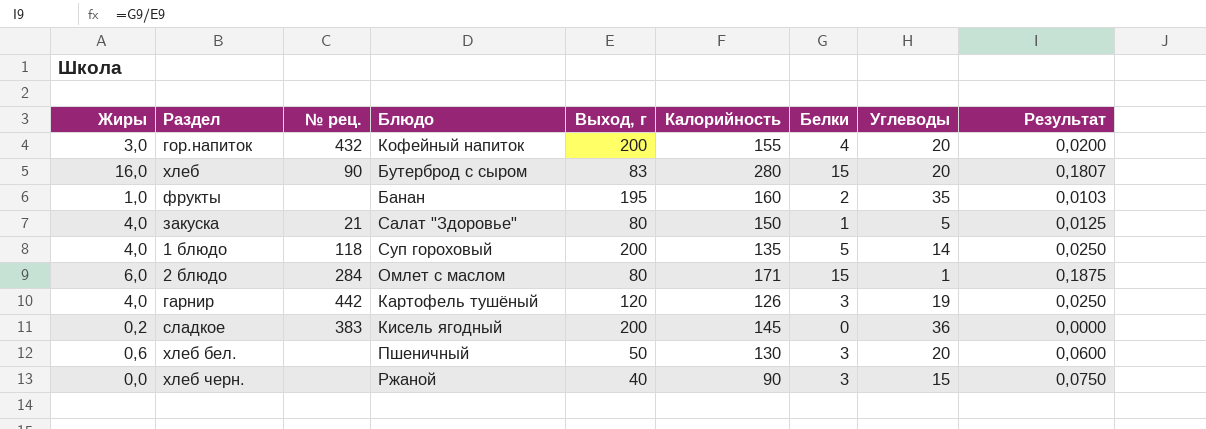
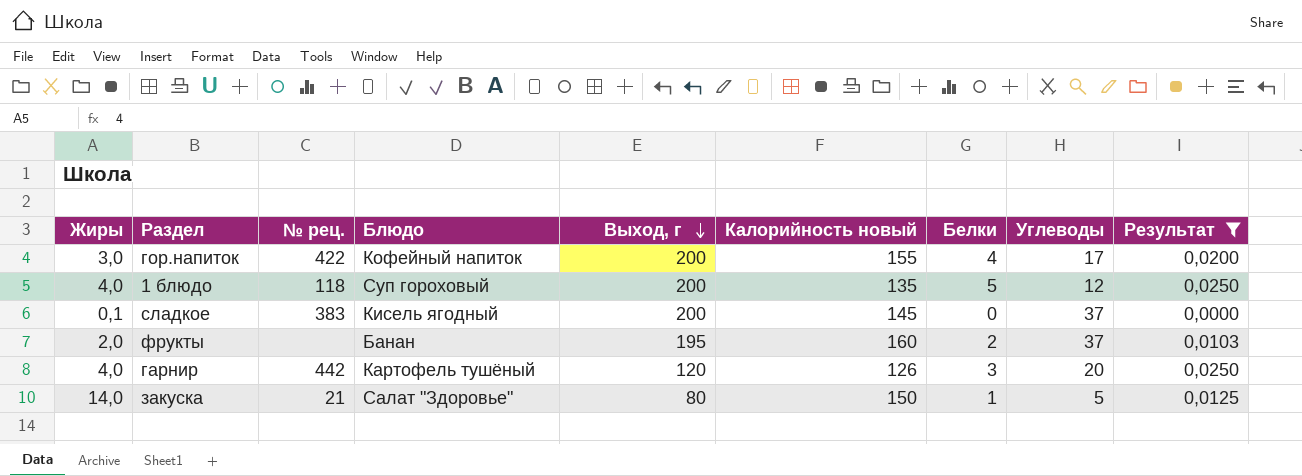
filter: none -> Результат <= 0,0250
row order: none -> Выход, г descending
column name: Калорийность -> Калорийность новый
гор.напиток | № рец.: 432 -> 422
гор.напиток | Углеводы: 20 -> 17
1 блюдо | Углеводы: 14 -> 12
сладкое | Жиры: 0,2 -> 0,1
сладкое | Углеводы: 36 -> 37
фрукты | Жиры: 1,0 -> 2,0
фрукты | Углеводы: 35 -> 37
гарнир | Углеводы: 19 -> 20
закуска | Жиры: 4,0 -> 14,0

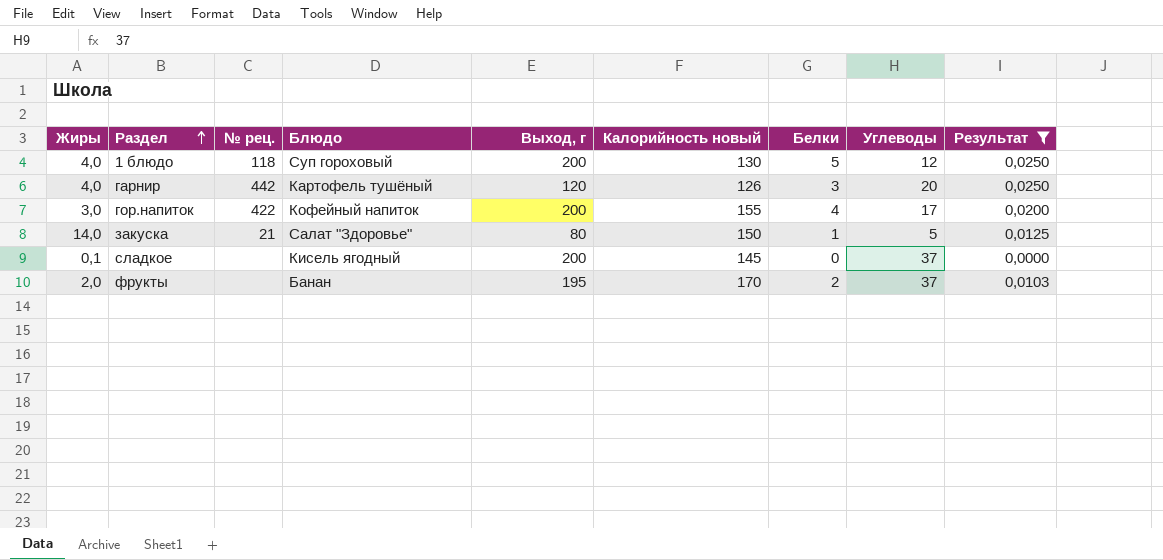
row order: Выход, г descending -> Раздел ascending
1 блюдо | Калорийность новый: 135 -> 130
сладкое | № рец.: 383 -> none
фрукты | Калорийность новый: 160 -> 170

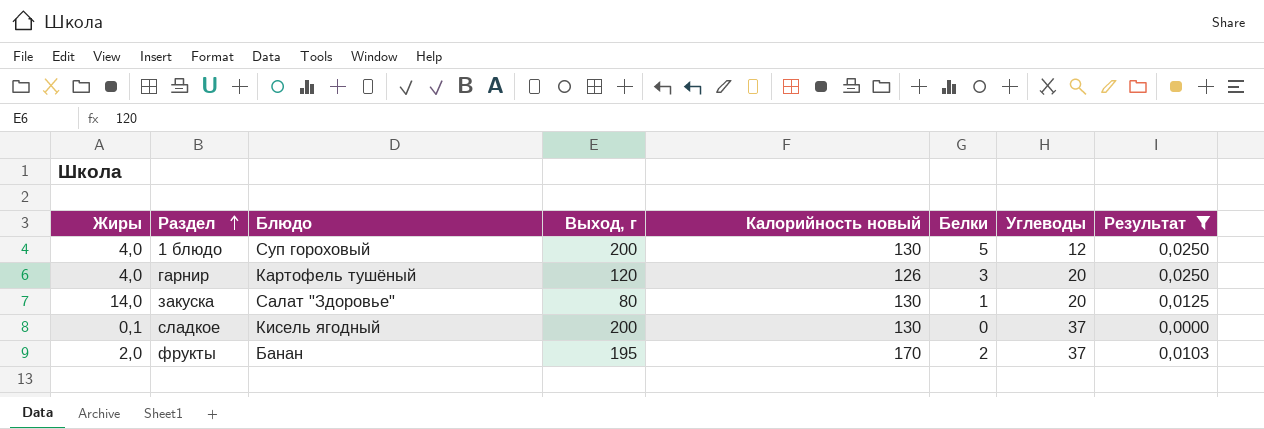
column № рец. | position: 3 -> none
row гор.напиток: 3,0 | 422 | Кофейный напиток | 200 | 155 | 4 | 17 | 0,0200 -> none
закуска | Калорийность новый: 150 -> 130
закуска | Углеводы: 5 -> 20
сладкое | Калорийность новый: 145 -> 130

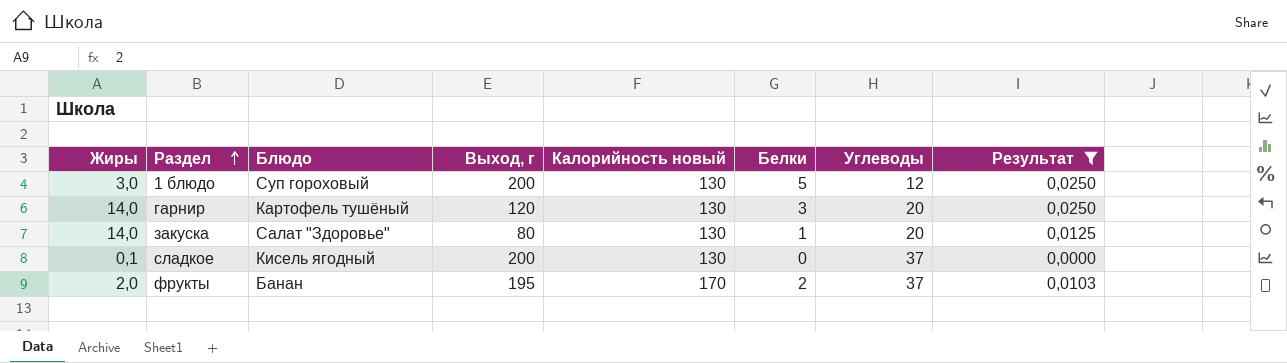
1 блюдо | Жиры: 4,0 -> 3,0
гарнир | Жиры: 4,0 -> 14,0
гарнир | Калорийность новый: 126 -> 130

